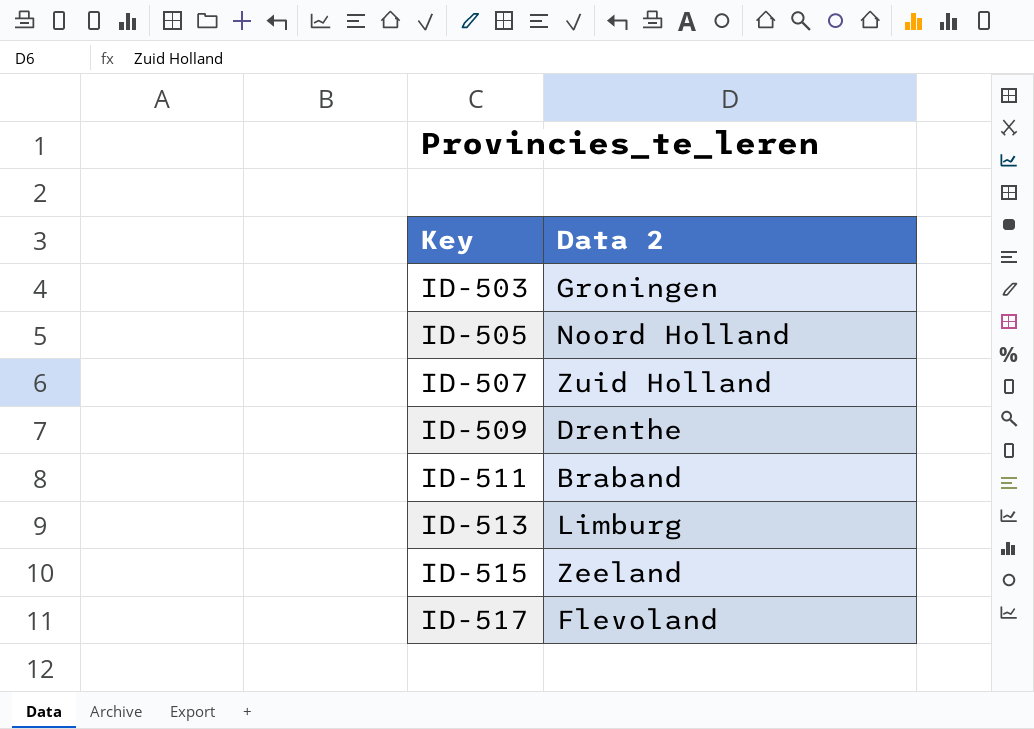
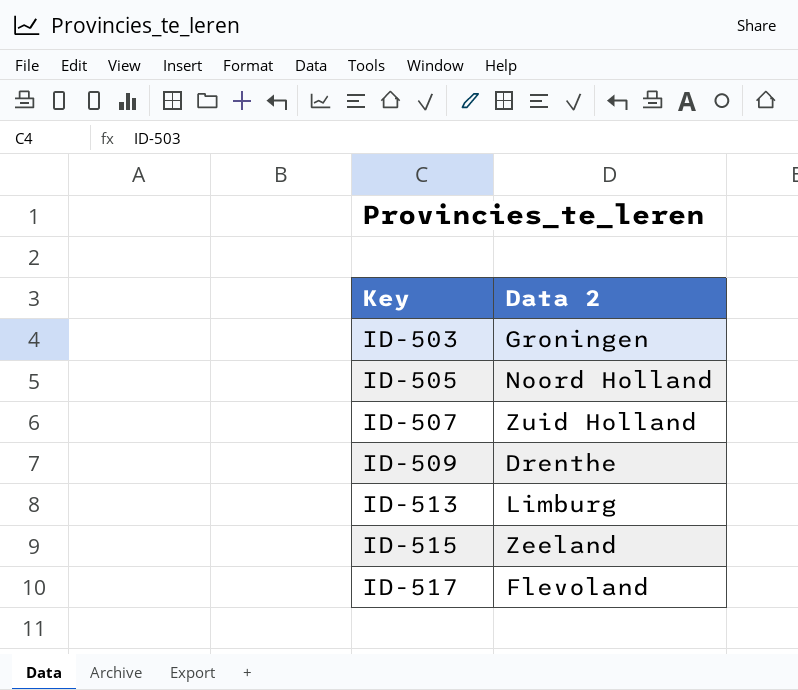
row ID-511: Braband -> none

